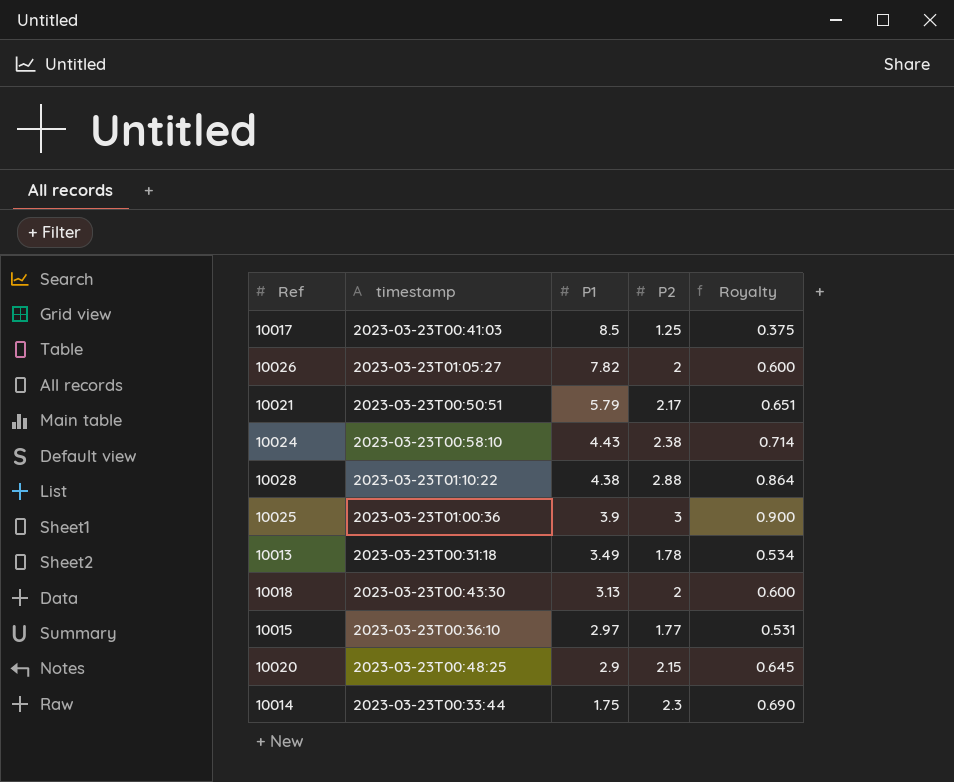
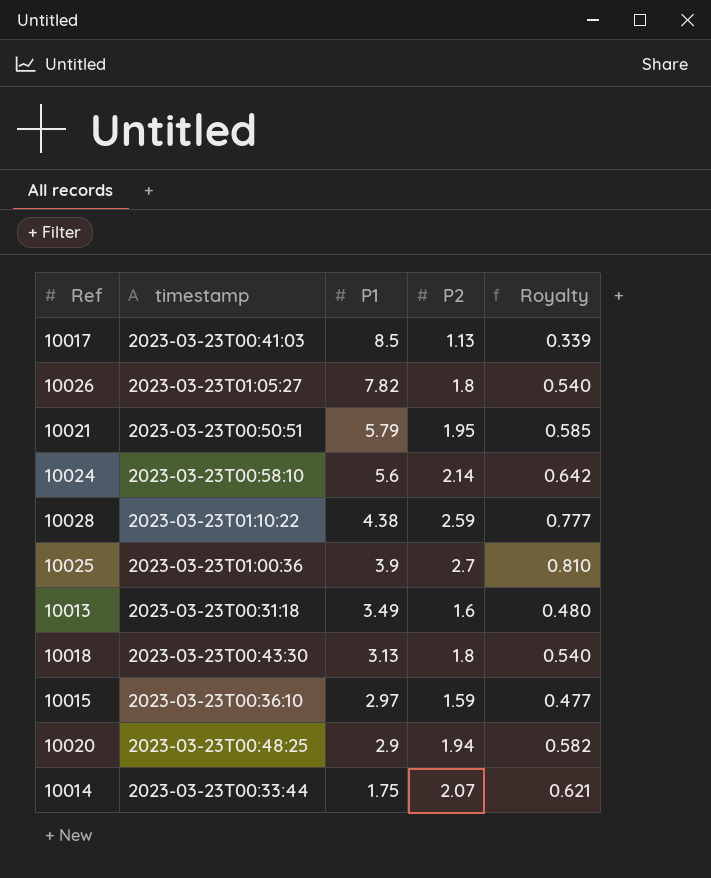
10017 | P2: 1.25 -> 1.13
10017 | Royalty: 0.375 -> 0.339
10026 | P2: 2 -> 1.8
10026 | Royalty: 0.600 -> 0.540
10021 | P2: 2.17 -> 1.95
10021 | Royalty: 0.651 -> 0.585
10024 | P1: 4.43 -> 5.6
10024 | P2: 2.38 -> 2.14
10024 | Royalty: 0.714 -> 0.642
10028 | P2: 2.88 -> 2.59
10028 | Royalty: 0.864 -> 0.777
10025 | P2: 3 -> 2.7
10025 | Royalty: 0.900 -> 0.810
10013 | P2: 1.78 -> 1.6
10013 | Royalty: 0.534 -> 0.480
10018 | P2: 2 -> 1.8
10018 | Royalty: 0.600 -> 0.540
10015 | P2: 1.77 -> 1.59
10015 | Royalty: 0.531 -> 0.477
10020 | P2: 2.15 -> 1.94
10020 | Royalty: 0.645 -> 0.582
10014 | P2: 2.3 -> 2.07
10014 | Royalty: 0.690 -> 0.621

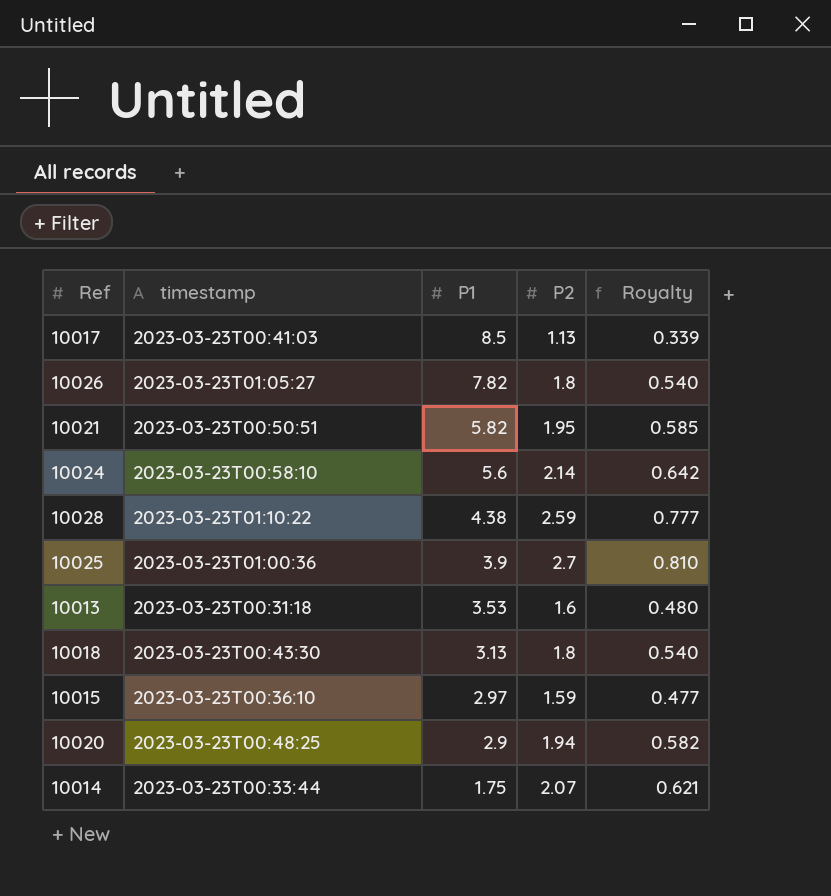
10021 | P1: 5.79 -> 5.82
10013 | P1: 3.49 -> 3.53

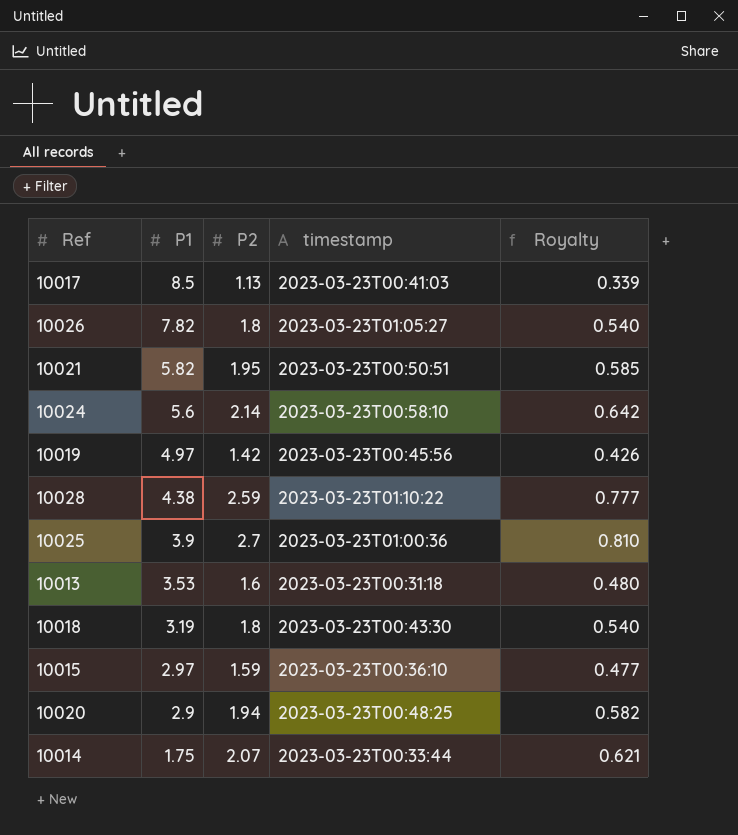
column timestamp | position: 2 -> 4
row 10019: none -> 4.97 | 1.42 | 2023-03-23T00:45:56 | 0.426
10018 | P1: 3.13 -> 3.19

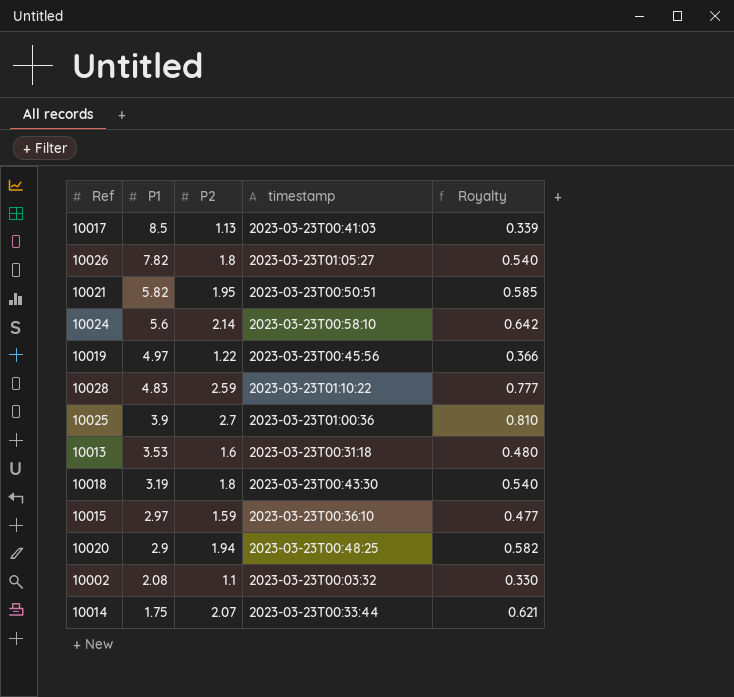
10019 | P2: 1.42 -> 1.22
10019 | Royalty: 0.426 -> 0.366
10028 | P1: 4.38 -> 4.83
row 10002: none -> 2.08 | 1.1 | 2023-03-23T00:03:32 | 0.330

